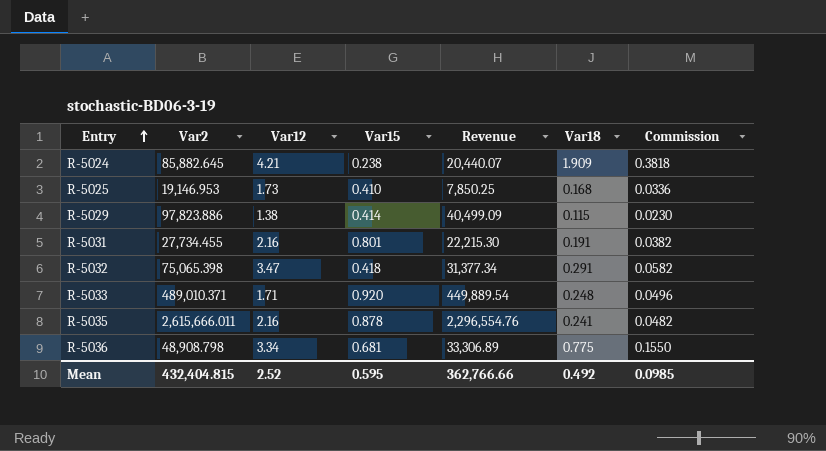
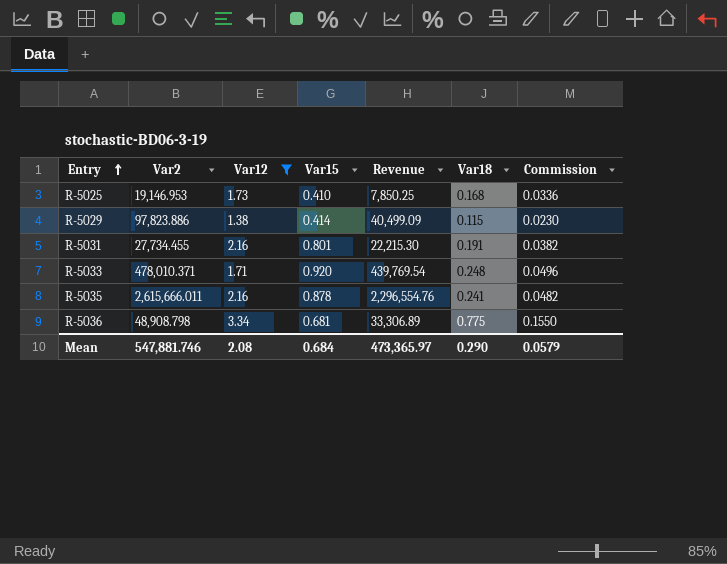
filter: none -> Var12 <= 3.34
R-5033 | Var2: 489,010.371 -> 478,010.371
R-5033 | Revenue: 449,889.54 -> 439,769.54
Mean | Var2: 432,404.815 -> 547,881.746
Mean | Var12: 2.52 -> 2.08
Mean | Var15: 0.595 -> 0.684
Mean | Revenue: 362,766.66 -> 473,365.97
Mean | Var18: 0.492 -> 0.290
Mean | Commission: 0.0985 -> 0.0579

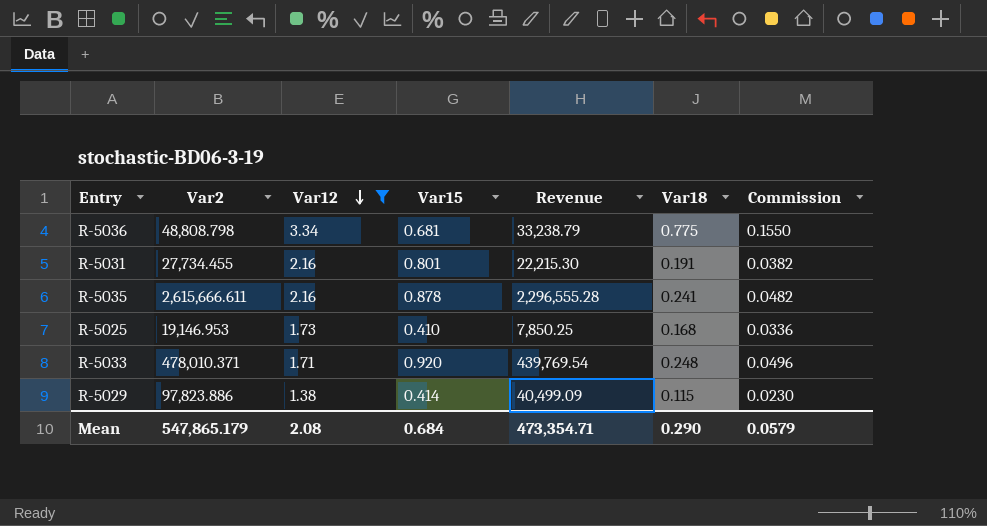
row order: Entry ascending -> Var12 descending
R-5036 | Var2: 48,908.798 -> 48,808.798
R-5036 | Revenue: 33,306.89 -> 33,238.79
R-5035 | Var2: 2,615,666.011 -> 2,615,666.611
R-5035 | Revenue: 2,296,554.76 -> 2,296,555.28
Mean | Var2: 547,881.746 -> 547,865.179
Mean | Revenue: 473,365.97 -> 473,354.71

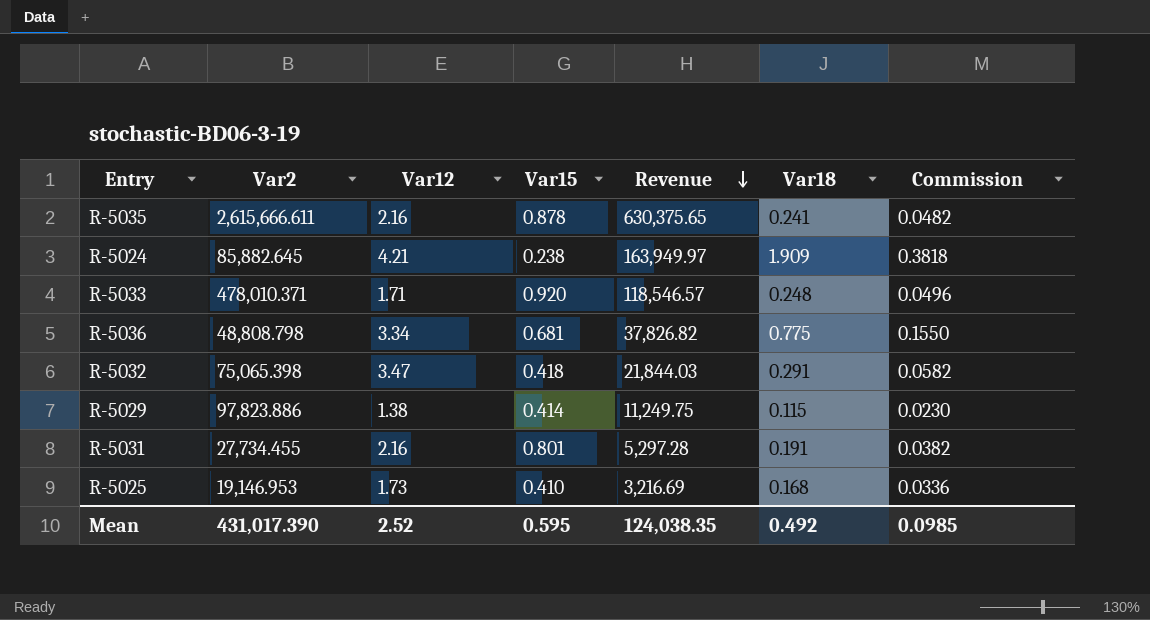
filter: Var12 <= 3.34 -> none
row order: Var12 descending -> Revenue descending
column Revenue | formula: [Var2] * [Var15] -> [Var2] * [Var18]
Mean | Var2: 547,865.179 -> 431,017.390
Mean | Var12: 2.08 -> 2.52
Mean | Var15: 0.684 -> 0.595
Mean | Revenue: 473,354.71 -> 124,038.35
Mean | Var18: 0.290 -> 0.492
Mean | Commission: 0.0579 -> 0.0985

